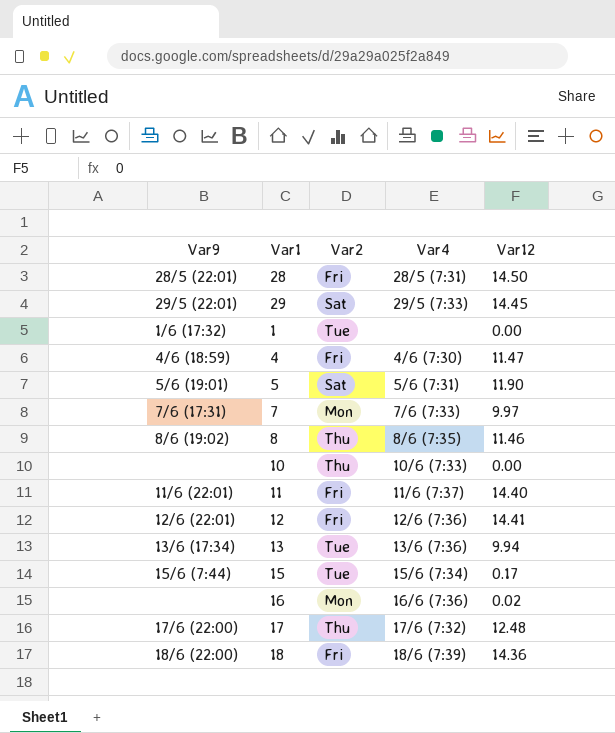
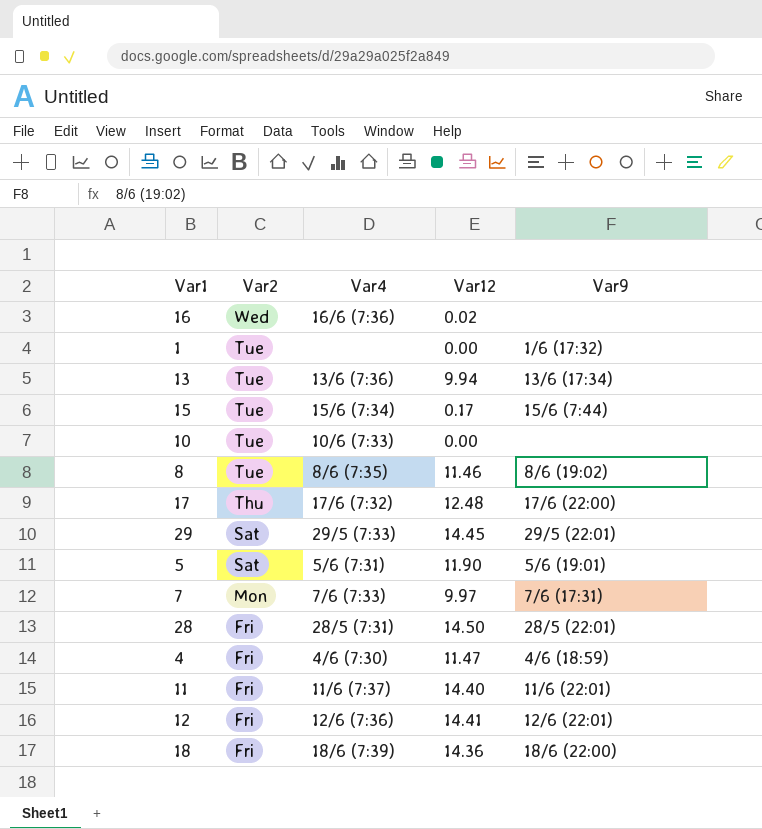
row order: none -> Var2 descending
column Var9 | position: 1 -> 5
16 | Var2: Mon -> Wed
10 | Var2: Thu -> Tue
8 | Var2: Thu -> Tue

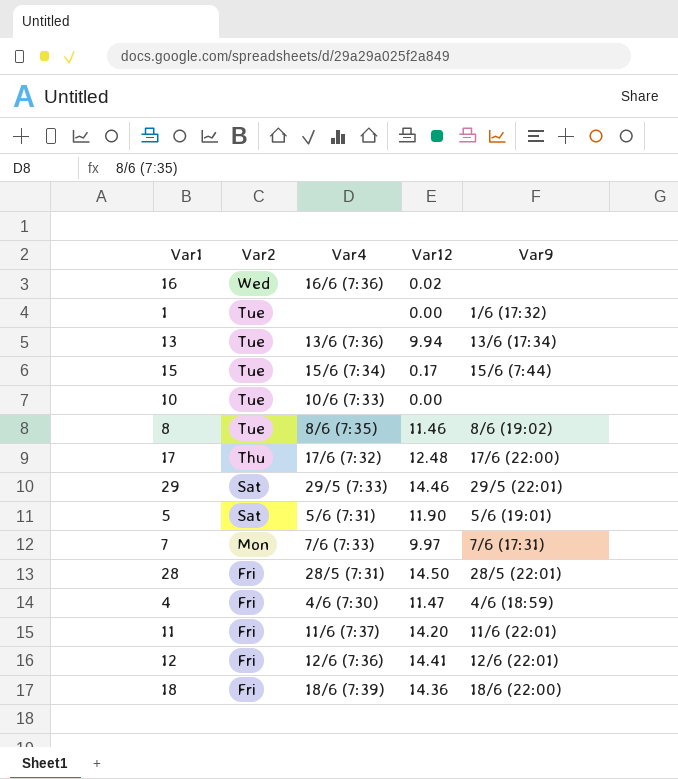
29 | Var12: 14.45 -> 14.46
11 | Var12: 14.40 -> 14.20

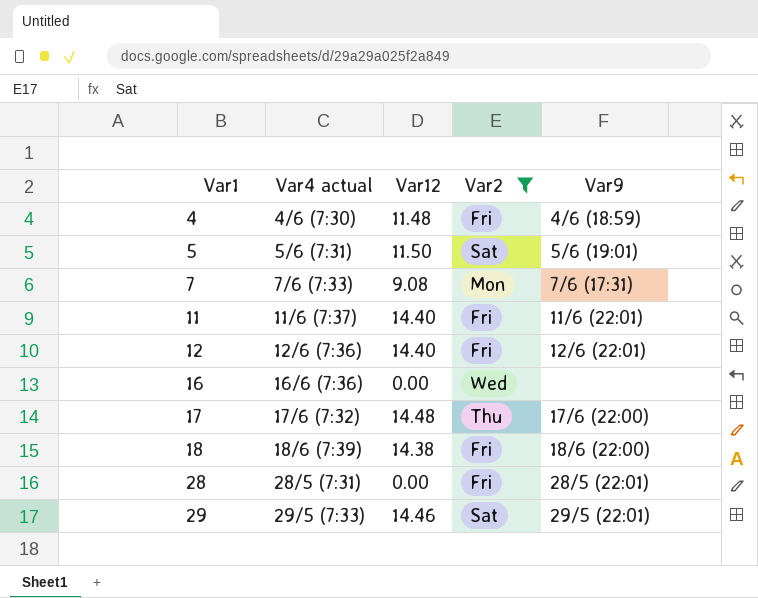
filter: none -> Var2 != Tue
row order: Var2 descending -> Var1 ascending
column name: Var4 -> Var4 actual
column Var2 | position: 2 -> 4
4 | Var12: 11.47 -> 11.48
5 | Var12: 11.90 -> 11.50
7 | Var12: 9.97 -> 9.08
11 | Var12: 14.20 -> 14.40
12 | Var12: 14.41 -> 14.40
16 | Var12: 0.02 -> 0.00
17 | Var12: 12.48 -> 14.48
18 | Var12: 14.36 -> 14.38
28 | Var12: 14.50 -> 0.00

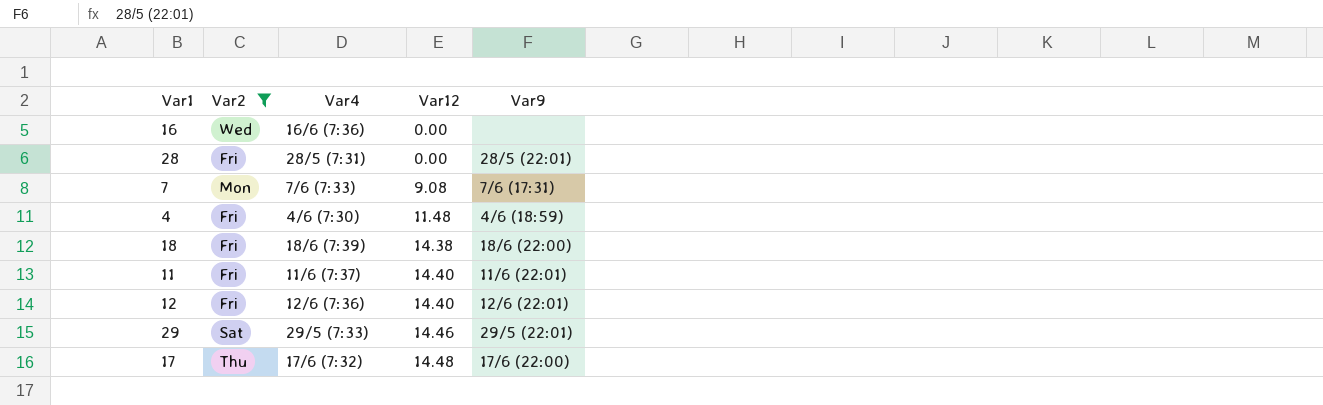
row order: Var1 ascending -> Var12 ascending
column Var2 | position: 4 -> 2
column name: Var4 actual -> Var4
row 5: 5/6 (7:31) | 11.50 | Sat | 5/6 (19:01) -> none

